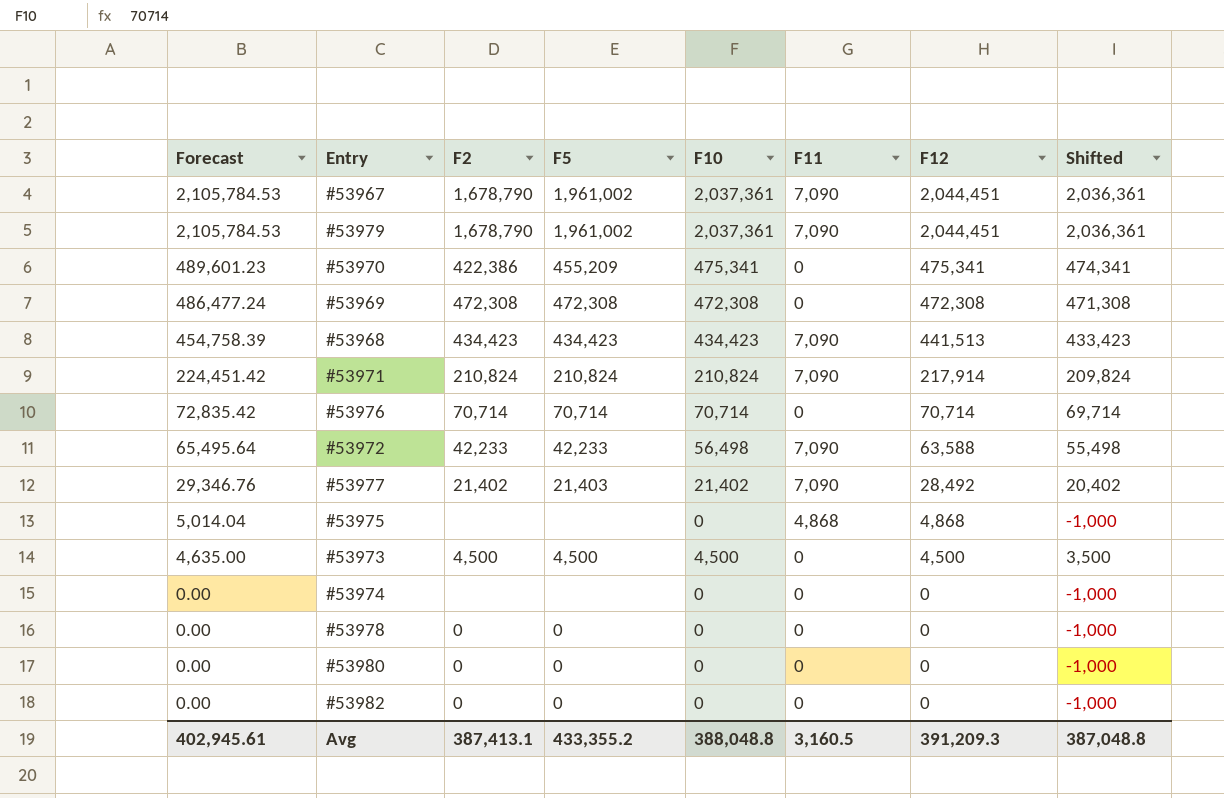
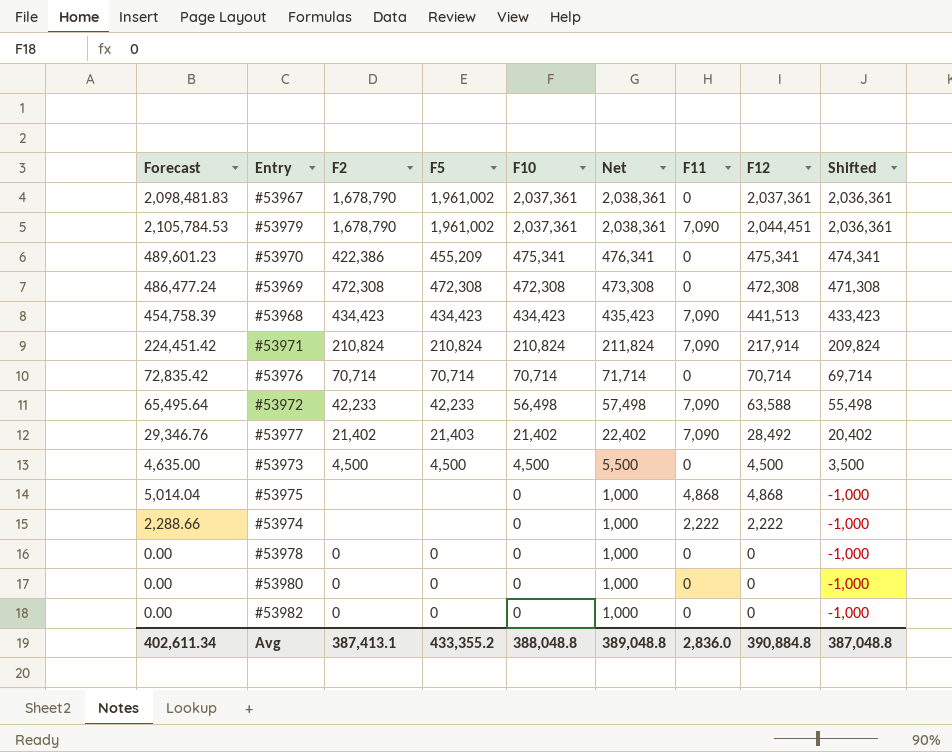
row order: Forecast descending -> F10 descending
column Net | formula: none -> [F10] + 1000
#53967 | Forecast: 2,105,784.53 -> 2,098,481.83
#53967 | F11: 7,090 -> 0
#53967 | F12: 2,044,451 -> 2,037,361
#53974 | Forecast: 0.00 -> 2,288.66
#53974 | F11: 0 -> 2,222
#53974 | F12: 0 -> 2,222
Avg | Forecast: 402,945.61 -> 402,611.34
Avg | F11: 3,160.5 -> 2,836.0
Avg | F12: 391,209.3 -> 390,884.8

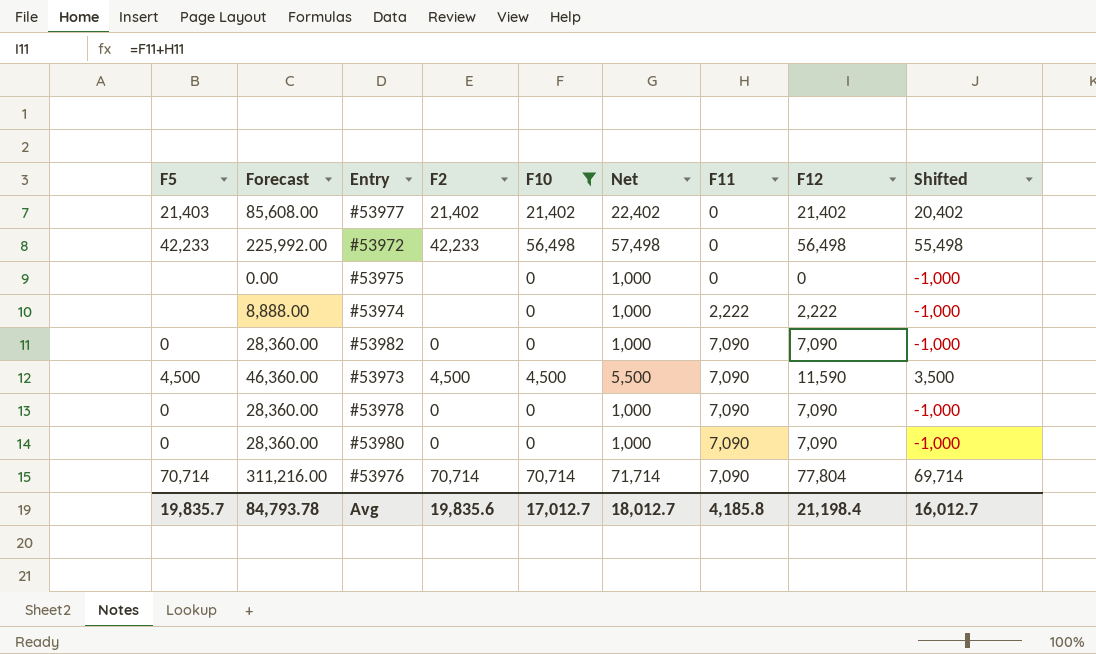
filter: none -> F10 <= 70,714
row order: F10 descending -> F11 ascending
column F5 | position: 4 -> 1
column Forecast | formula: [F12] * 1.03 -> [F12] * 4
#53977 | F11: 7,090 -> 0
#53977 | F12: 28,492 -> 21,402
#53972 | F11: 7,090 -> 0
#53972 | F12: 63,588 -> 56,498
#53975 | F11: 4,868 -> 0
#53975 | F12: 4,868 -> 0
#53982 | F11: 0 -> 7,090
#53982 | F12: 0 -> 7,090
#53973 | F11: 0 -> 7,090
#53973 | F12: 4,500 -> 11,590
#53978 | F11: 0 -> 7,090
#53978 | F12: 0 -> 7,090
#53980 | F11: 0 -> 7,090
#53980 | F12: 0 -> 7,090
#53976 | F11: 0 -> 7,090
#53976 | F12: 70,714 -> 77,804
Avg | F5: 433,355.2 -> 19,835.7
Avg | Forecast: 402,611.34 -> 84,793.78
Avg | F2: 387,413.1 -> 19,835.6
Avg | F10: 388,048.8 -> 17,012.7
Avg | Net: 389,048.8 -> 18,012.7
Avg | F11: 2,836.0 -> 4,185.8
Avg | F12: 390,884.8 -> 21,198.4
Avg | Shifted: 387,048.8 -> 16,012.7

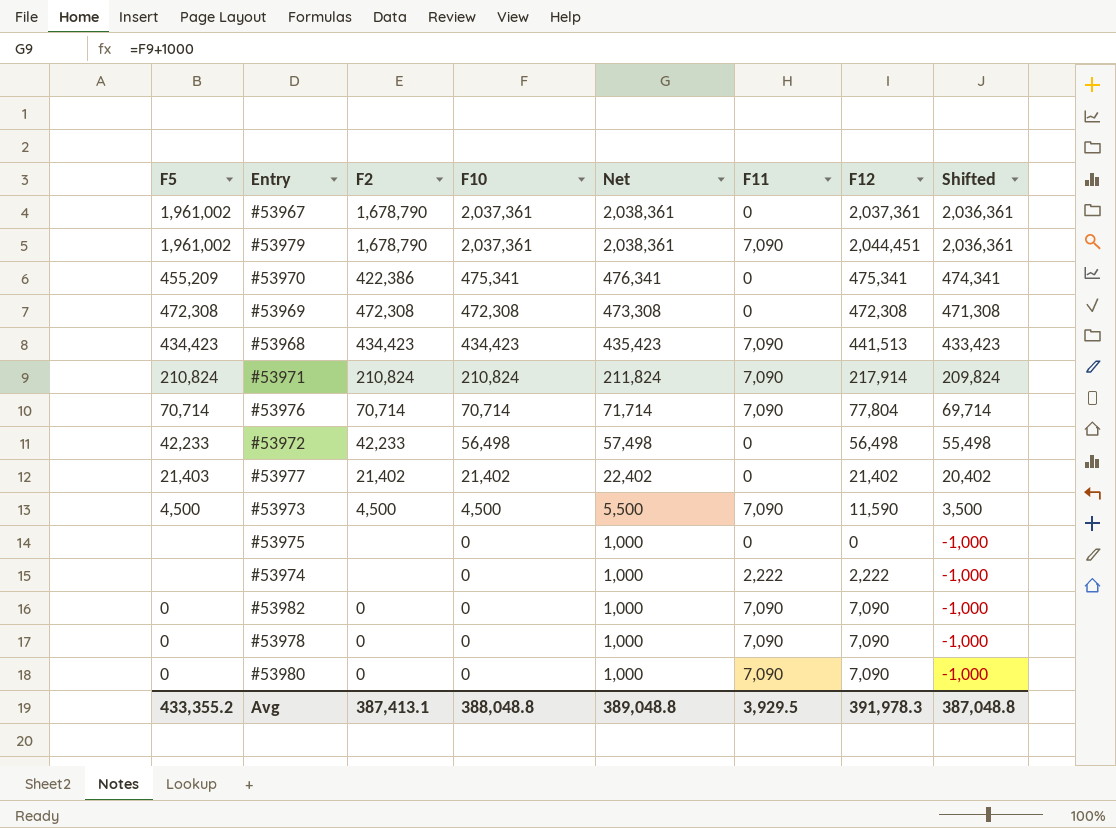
filter: F10 <= 70,714 -> none
row order: F11 ascending -> F10 descending
column Forecast | formula: [F12] * 4 -> none
Avg | F5: 19,835.7 -> 433,355.2
Avg | F2: 19,835.6 -> 387,413.1
Avg | F10: 17,012.7 -> 388,048.8
Avg | Net: 18,012.7 -> 389,048.8
Avg | F11: 4,185.8 -> 3,929.5
Avg | F12: 21,198.4 -> 391,978.3
Avg | Shifted: 16,012.7 -> 387,048.8

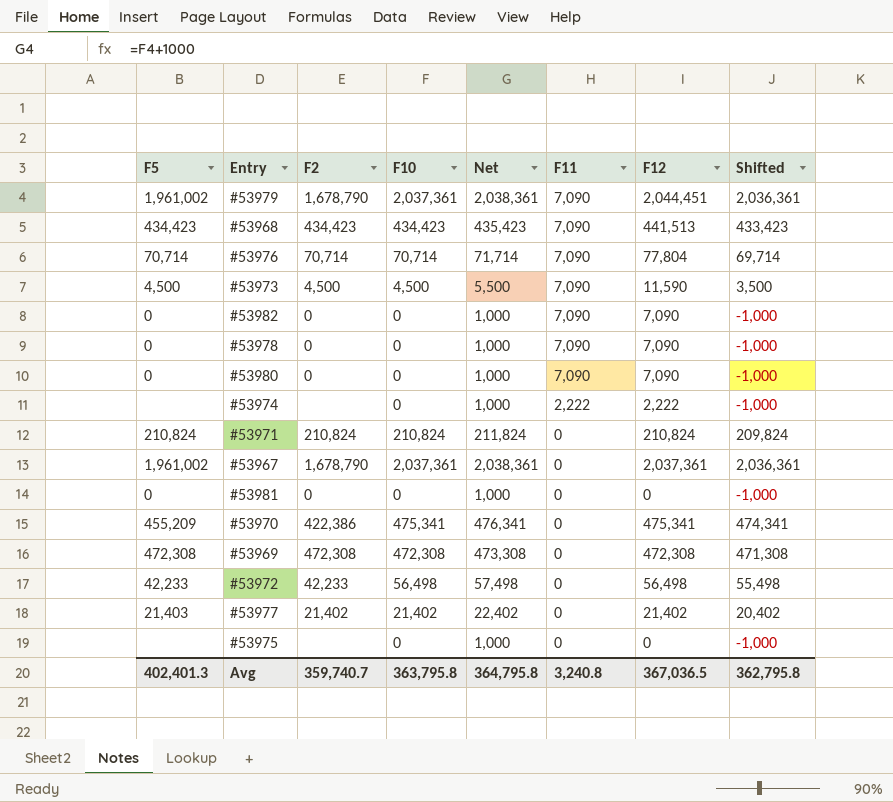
row order: F10 descending -> F11 descending
#53971 | F11: 7,090 -> 0
#53971 | F12: 217,914 -> 210,824
row #53981: none -> 0 | 0 | 0 | 1,000 | 0 | 0 | -1,000
Avg | F5: 433,355.2 -> 402,401.3
Avg | F2: 387,413.1 -> 359,740.7
Avg | F10: 388,048.8 -> 363,795.8
Avg | Net: 389,048.8 -> 364,795.8
Avg | F11: 3,929.5 -> 3,240.8
Avg | F12: 391,978.3 -> 367,036.5
Avg | Shifted: 387,048.8 -> 362,795.8

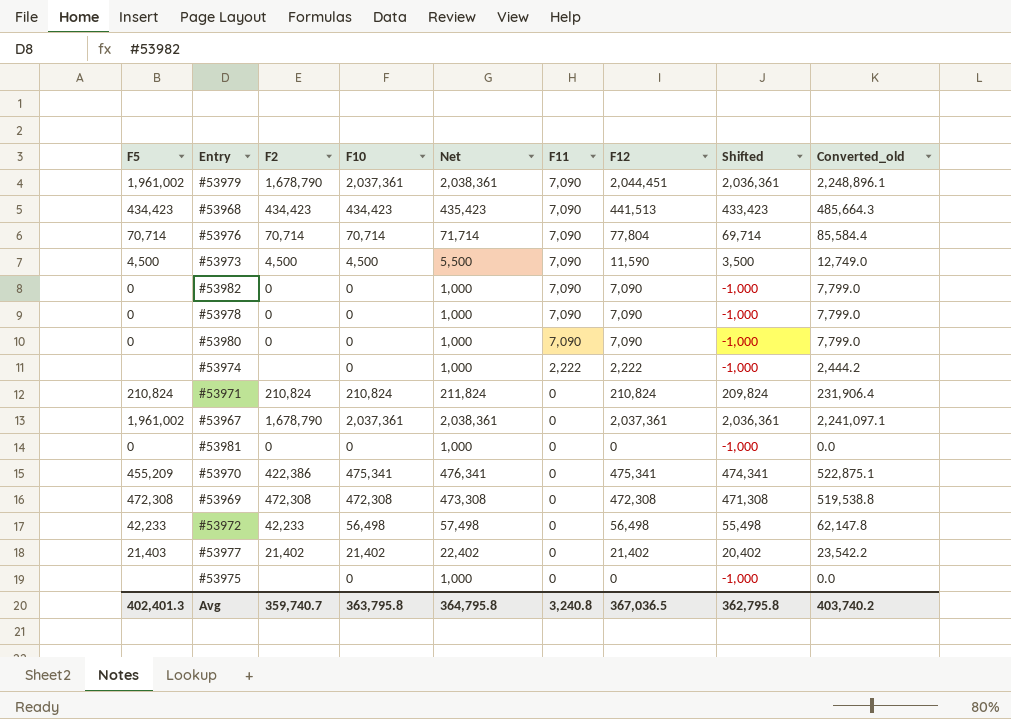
column Converted_old | formula: none -> [F12] * 1.1

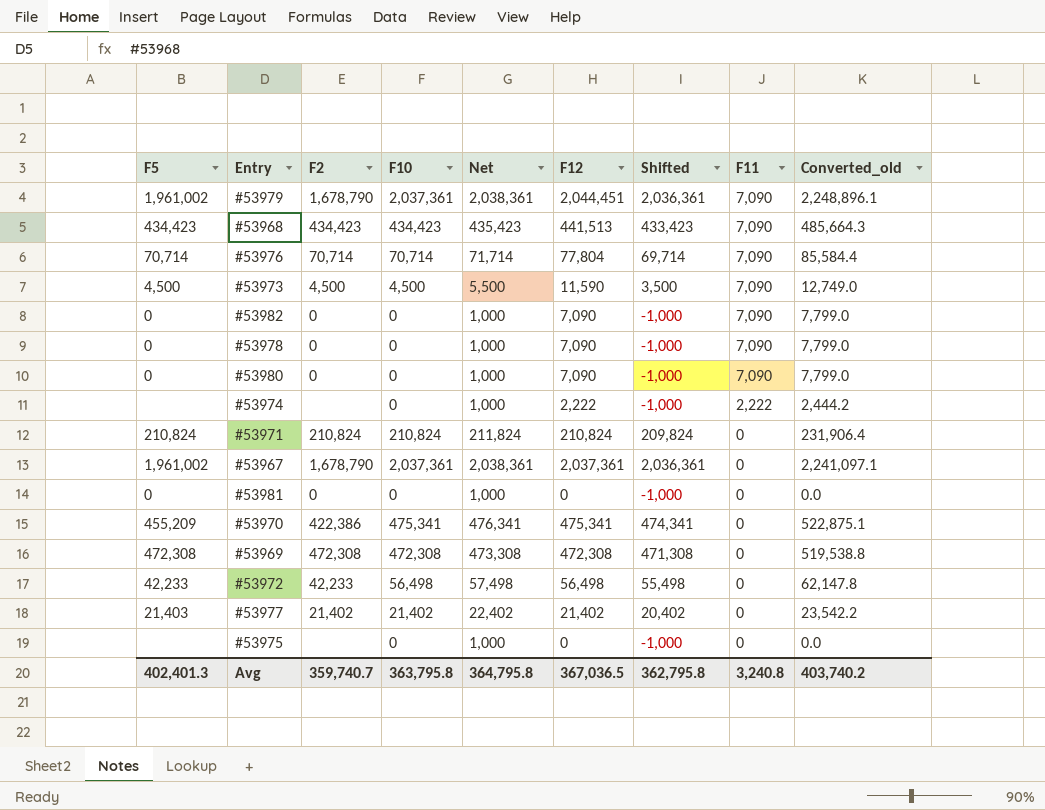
column F11 | position: 6 -> 8

